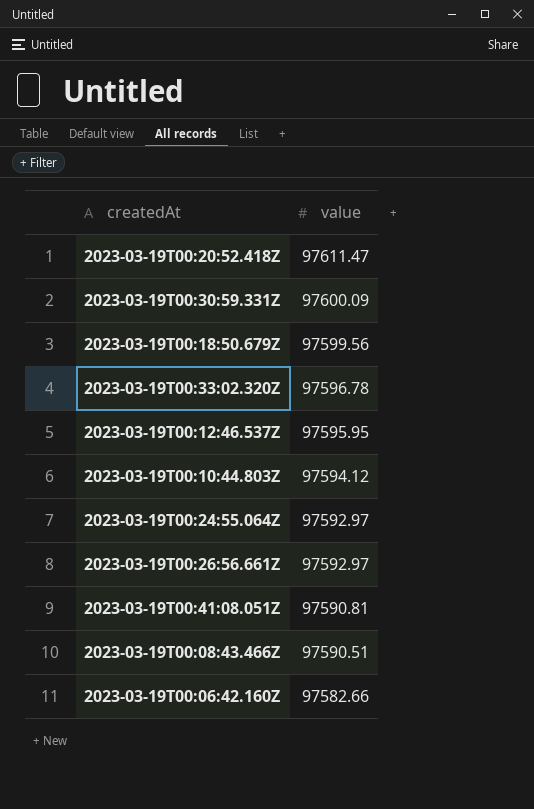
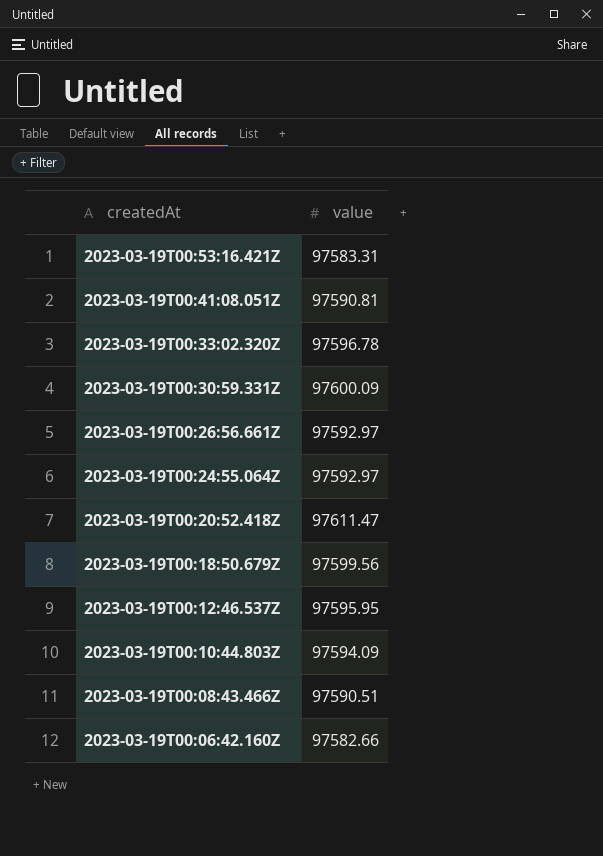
row order: value descending -> createdAt descending
row 2023-03-19T00:53:16.421Z: none -> 97583.31
2023-03-19T00:10:44.803Z | value: 97594.12 -> 97594.09

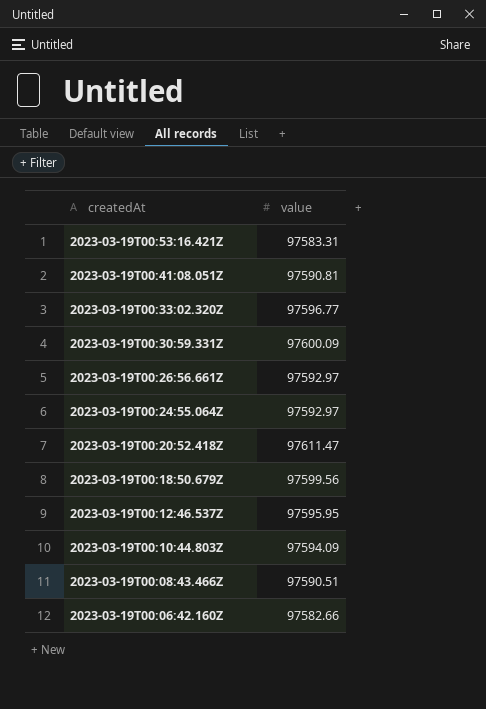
2023-03-19T00:33:02.320Z | value: 97596.78 -> 97596.77

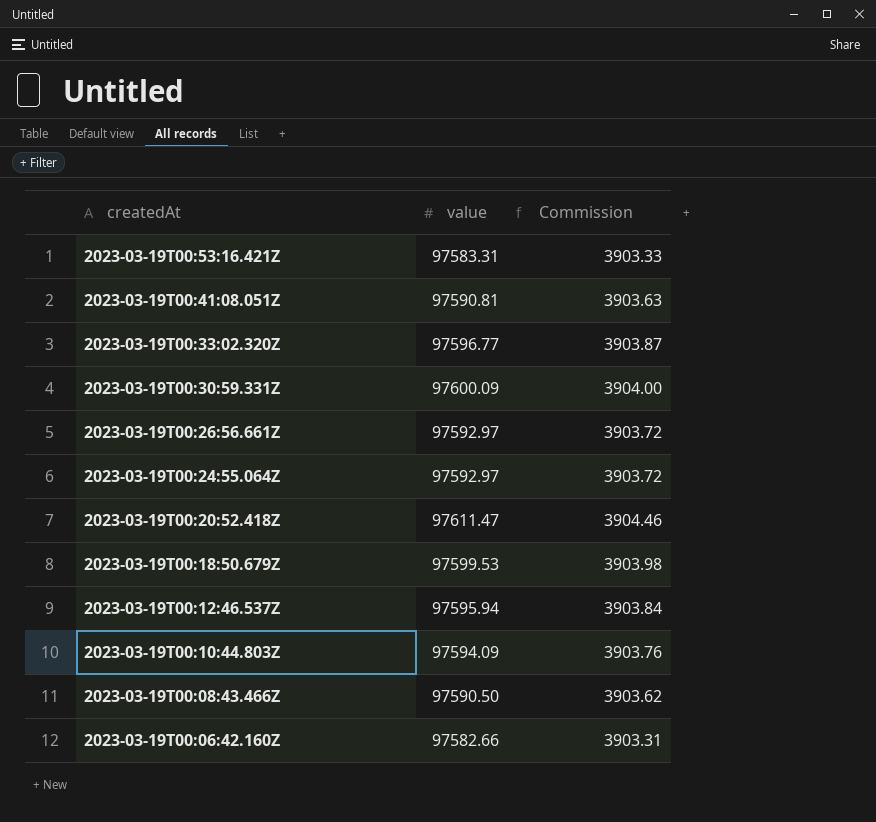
column Commission | formula: none -> [value] * 0.04
2023-03-19T00:18:50.679Z | value: 97599.56 -> 97599.53
2023-03-19T00:12:46.537Z | value: 97595.95 -> 97595.94
2023-03-19T00:08:43.466Z | value: 97590.51 -> 97590.50

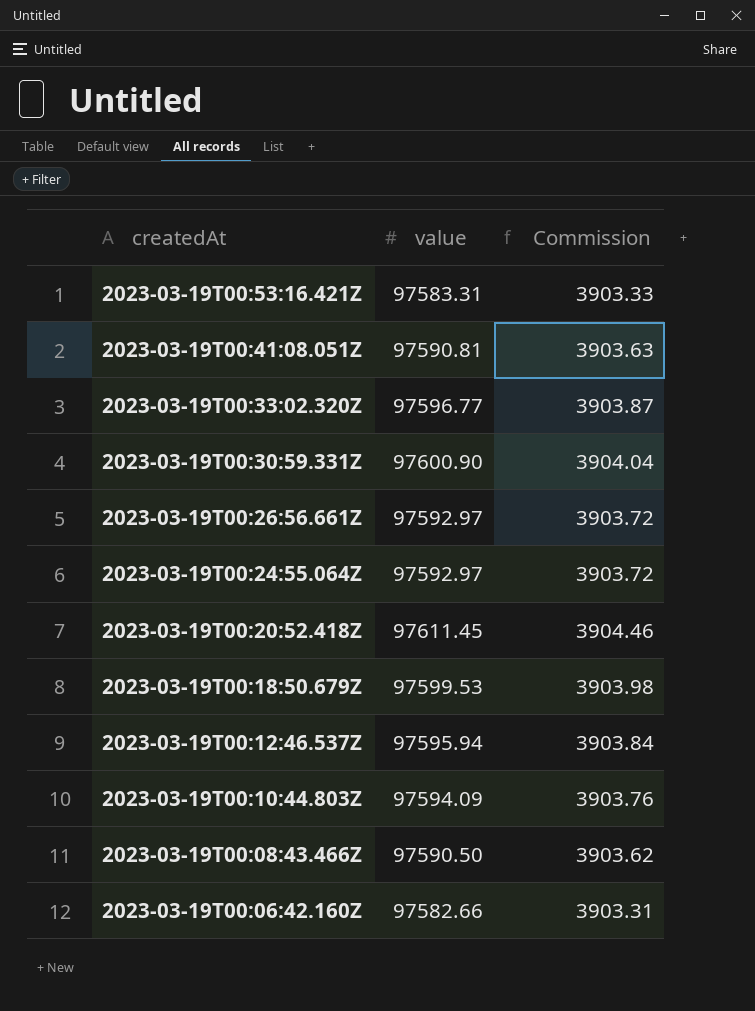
2023-03-19T00:30:59.331Z | value: 97600.09 -> 97600.90
2023-03-19T00:30:59.331Z | Commission: 3904.00 -> 3904.04
2023-03-19T00:20:52.418Z | value: 97611.47 -> 97611.45

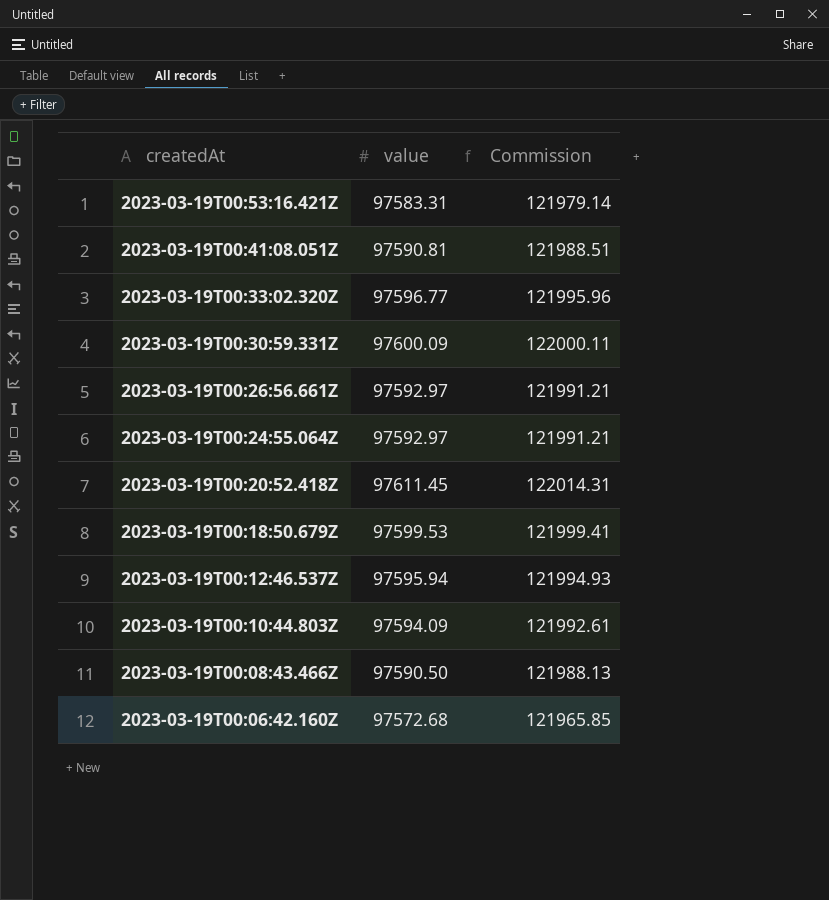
column Commission | formula: [value] * 0.04 -> [value] * 1.25
2023-03-19T00:30:59.331Z | value: 97600.90 -> 97600.09
2023-03-19T00:06:42.160Z | value: 97582.66 -> 97572.68

